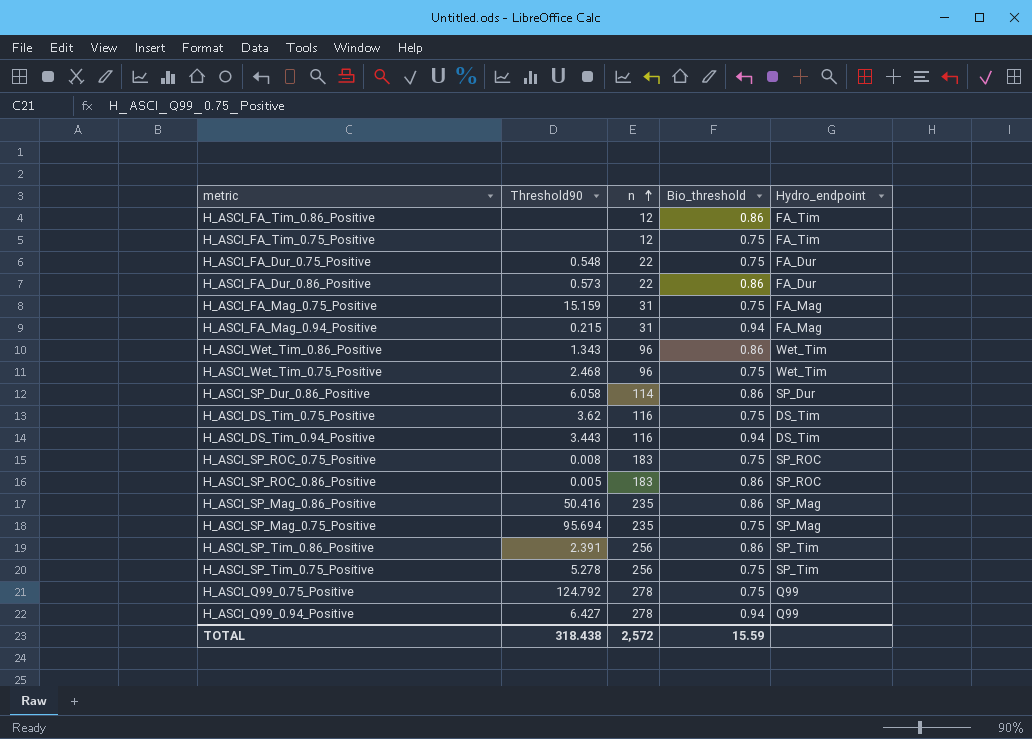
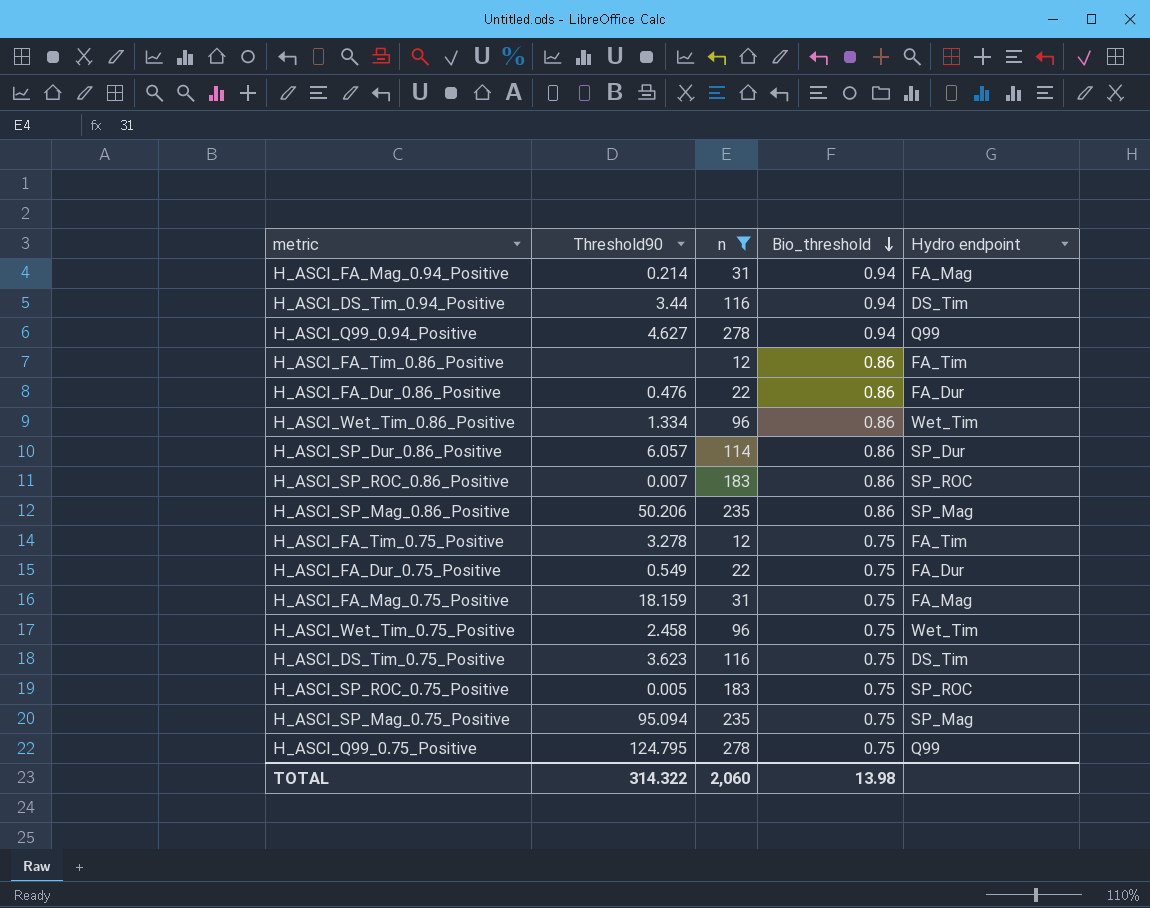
filter: none -> n != 256
row order: n ascending -> Bio_threshold descending
column name: Hydro_endpoint -> Hydro endpoint
H_ASCI_FA_Mag_0.94_Positive | Threshold90: 0.215 -> 0.214
H_ASCI_DS_Tim_0.94_Positive | Threshold90: 3.443 -> 3.44
H_ASCI_Q99_0.94_Positive | Threshold90: 6.427 -> 4.627
H_ASCI_FA_Dur_0.86_Positive | Threshold90: 0.573 -> 0.476
H_ASCI_Wet_Tim_0.86_Positive | Threshold90: 1.343 -> 1.334
H_ASCI_SP_Dur_0.86_Positive | Threshold90: 6.058 -> 6.057
H_ASCI_SP_ROC_0.86_Positive | Threshold90: 0.005 -> 0.007
H_ASCI_SP_Mag_0.86_Positive | Threshold90: 50.416 -> 50.206
H_ASCI_FA_Tim_0.75_Positive | Threshold90: none -> 3.278
H_ASCI_FA_Dur_0.75_Positive | Threshold90: 0.548 -> 0.549
H_ASCI_FA_Mag_0.75_Positive | Threshold90: 15.159 -> 18.159
H_ASCI_Wet_Tim_0.75_Positive | Threshold90: 2.468 -> 2.458
H_ASCI_DS_Tim_0.75_Positive | Threshold90: 3.62 -> 3.623
H_ASCI_SP_ROC_0.75_Positive | Threshold90: 0.008 -> 0.005
H_ASCI_SP_Mag_0.75_Positive | Threshold90: 95.694 -> 95.094
H_ASCI_Q99_0.75_Positive | Threshold90: 124.792 -> 124.795
TOTAL | Threshold90: 318.438 -> 314.322
TOTAL | n: 2,572 -> 2,060
TOTAL | Bio_threshold: 15.59 -> 13.98

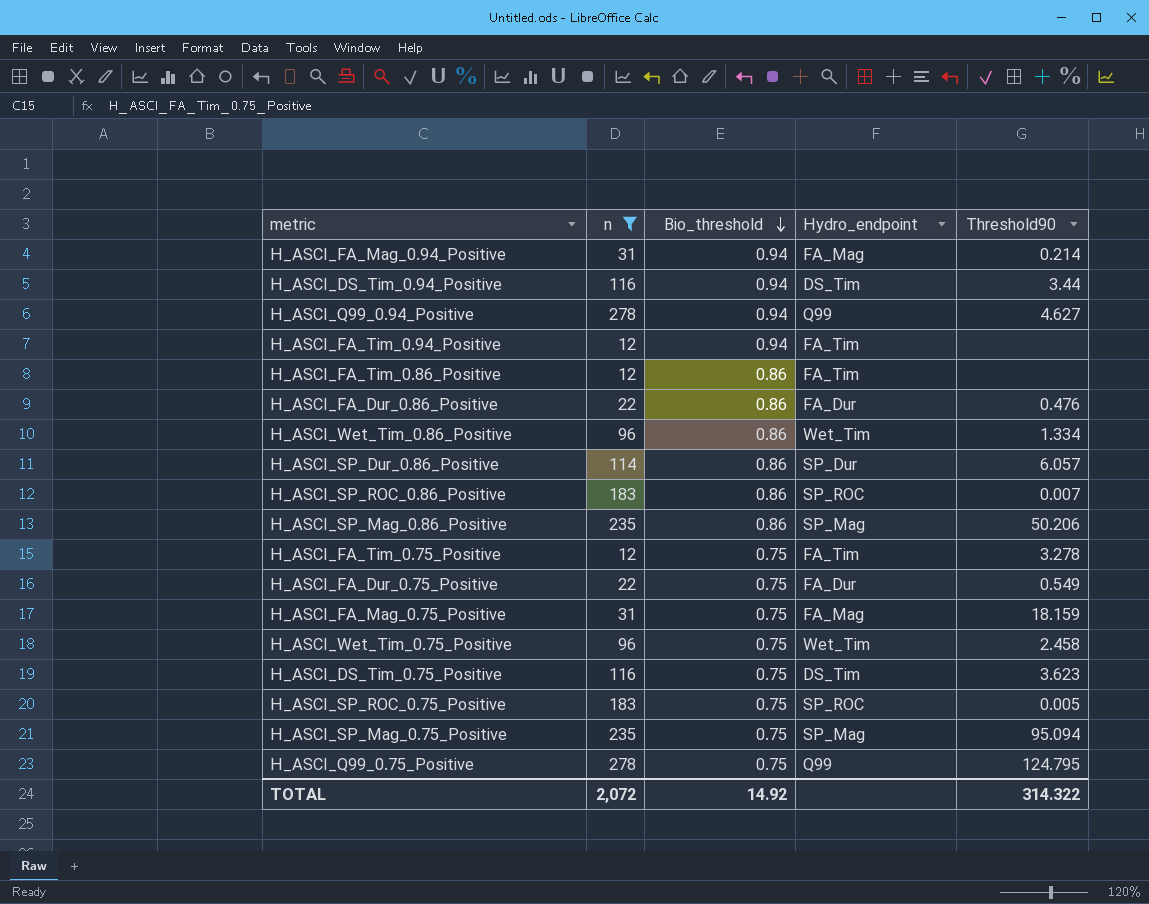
column name: Hydro endpoint -> Hydro_endpoint
column Threshold90 | position: 2 -> 5
row H_ASCI_FA_Tim_0.94_Positive: none -> 12 | 0.94 | FA_Tim | none
TOTAL | n: 2,060 -> 2,072
TOTAL | Bio_threshold: 13.98 -> 14.92

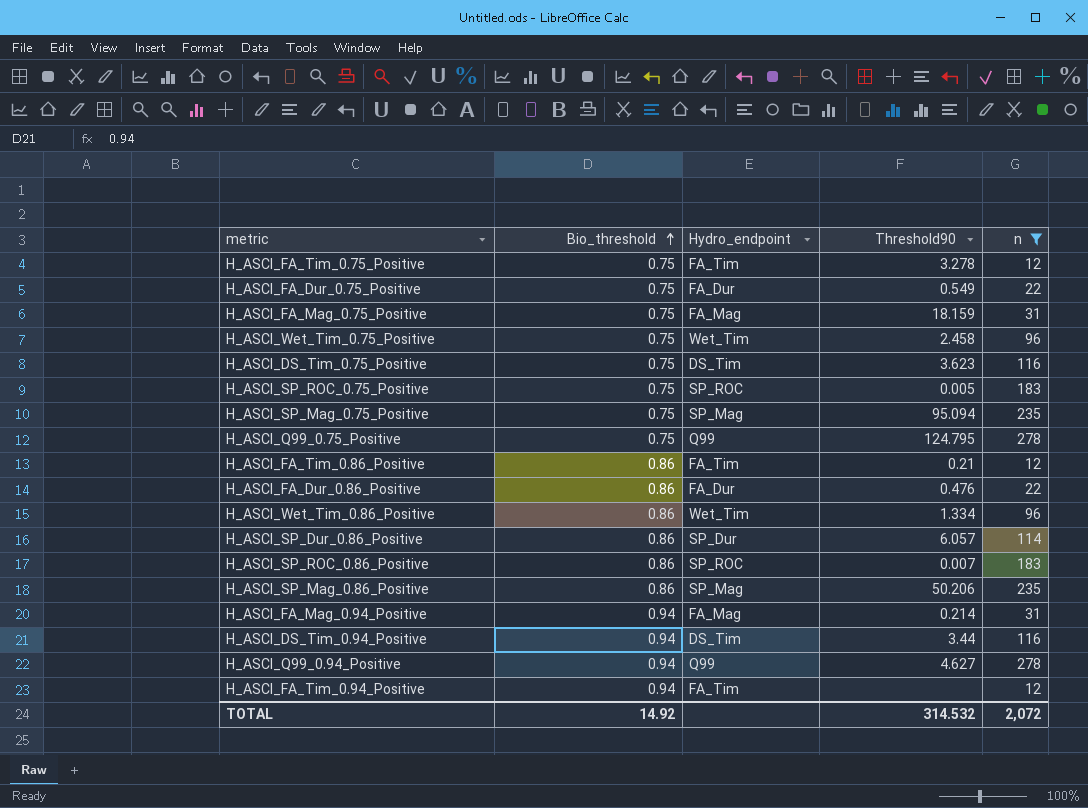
row order: Bio_threshold descending -> Bio_threshold ascending
column n | position: 2 -> 5
H_ASCI_FA_Tim_0.86_Positive | Threshold90: none -> 0.21
TOTAL | Threshold90: 314.322 -> 314.532

